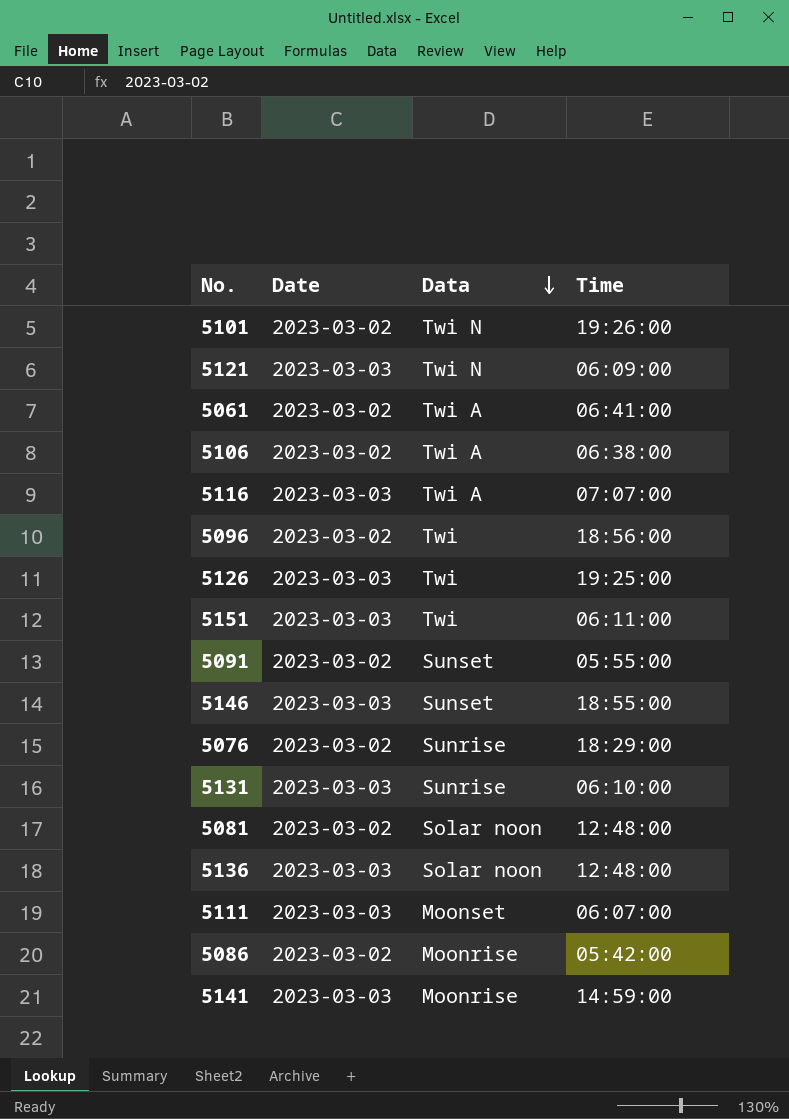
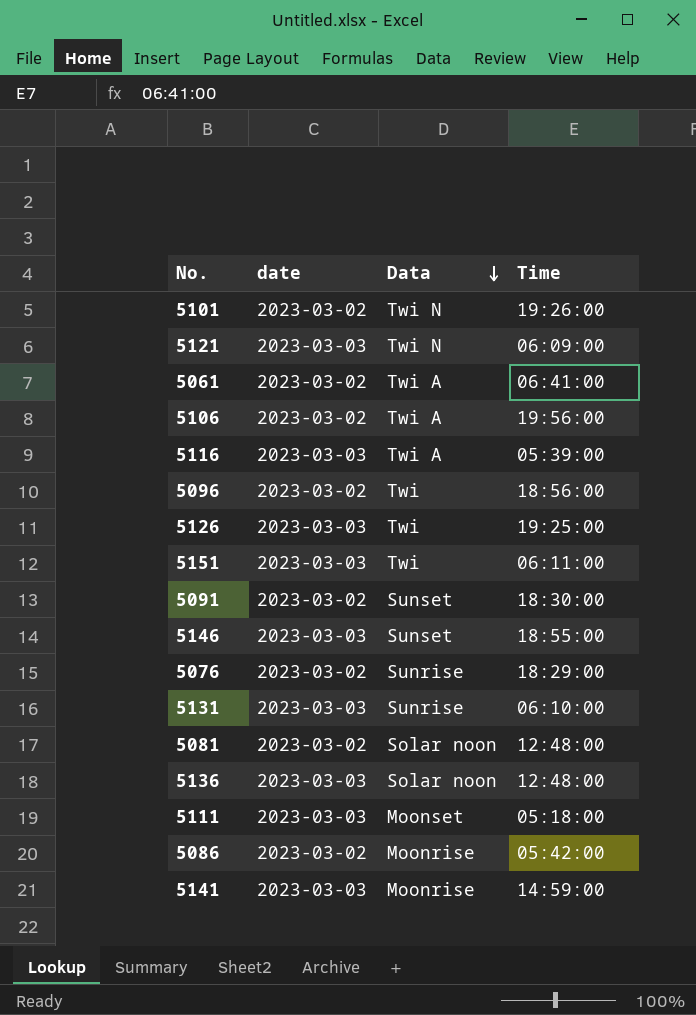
column name: Date -> date
5106 | Time: 06:38:00 -> 19:56:00
5116 | Time: 07:07:00 -> 05:39:00
5091 | Time: 05:55:00 -> 18:30:00
5111 | Time: 06:07:00 -> 05:18:00

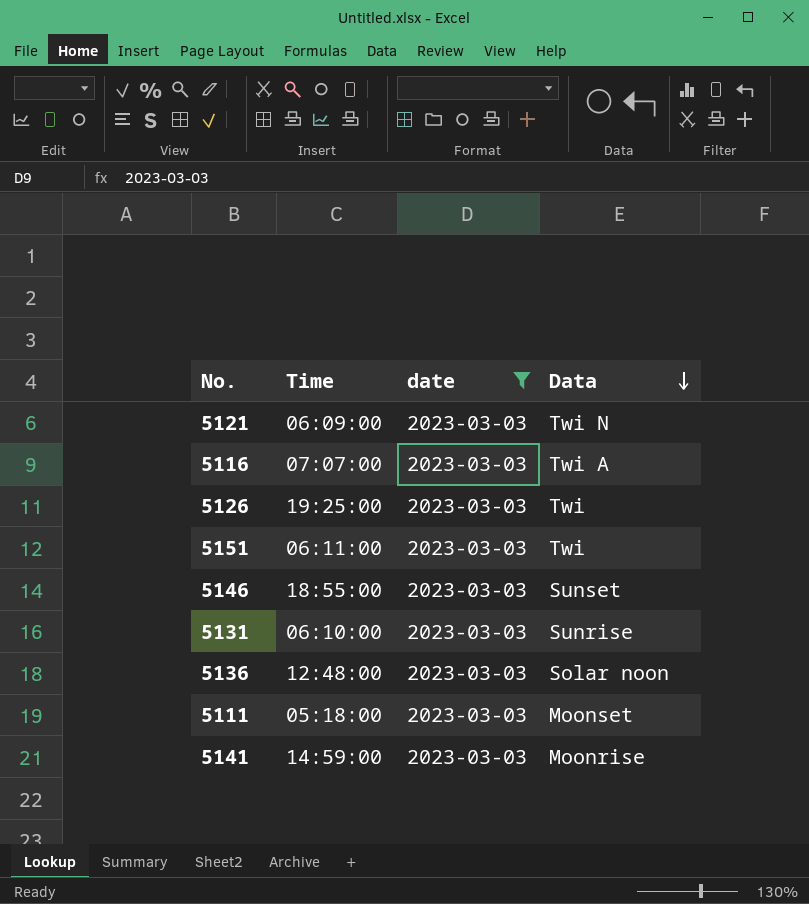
filter: none -> date = 2023-03-03
column Time | position: 4 -> 2
5116 | Time: 05:39:00 -> 07:07:00

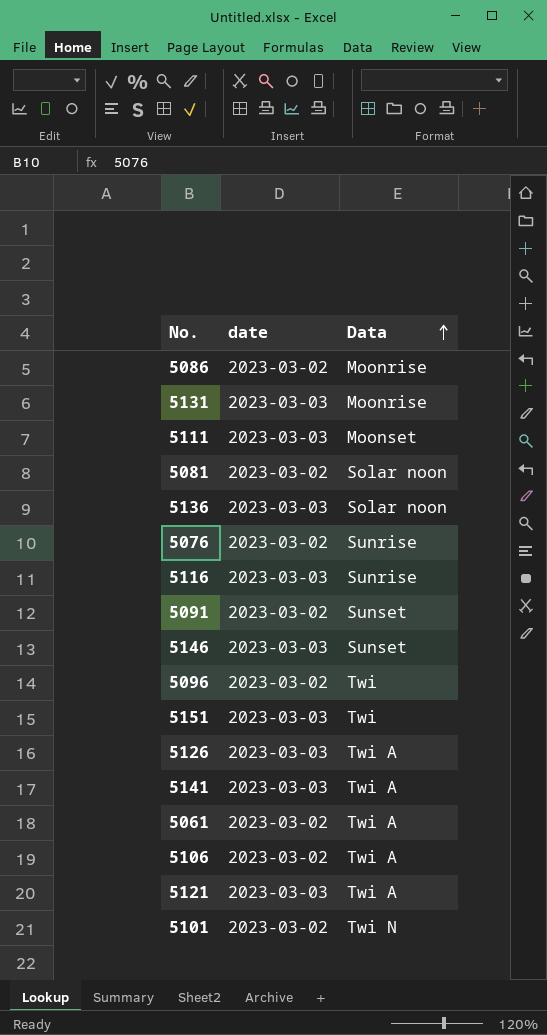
filter: date = 2023-03-03 -> none
row order: Data descending -> Data ascending
column Time | position: 2 -> none
5131 | Data: Sunrise -> Moonrise
5116 | Data: Twi A -> Sunrise
5126 | Data: Twi -> Twi A
5141 | Data: Moonrise -> Twi A
5121 | Data: Twi N -> Twi A

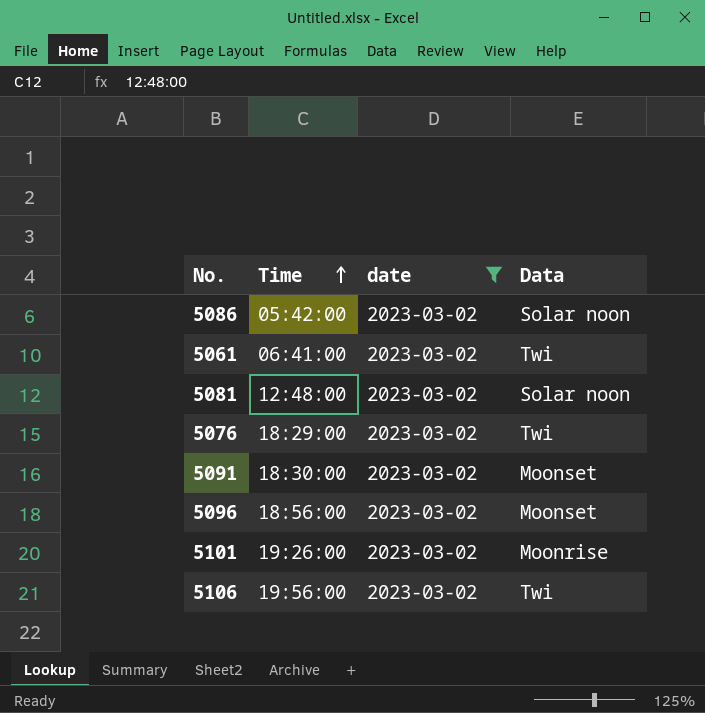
filter: none -> date = 2023-03-02
row order: Data ascending -> Time ascending
column Time | position: none -> 2
5086 | Data: Moonrise -> Solar noon
5061 | Data: Twi A -> Twi
5076 | Data: Sunrise -> Twi
5091 | Data: Sunset -> Moonset
5096 | Data: Twi -> Moonset
5101 | Data: Twi N -> Moonrise
5106 | Data: Twi A -> Twi

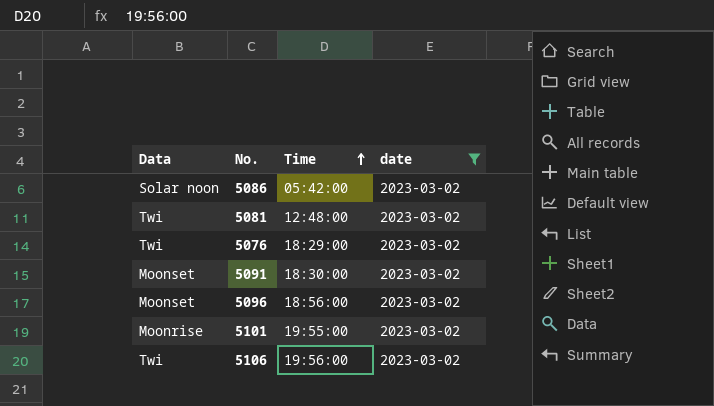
column Data | position: 4 -> 1
row 5061: 06:41:00 | 2023-03-02 | Twi -> none
5081 | Data: Solar noon -> Twi
5101 | Time: 19:26:00 -> 19:55:00

